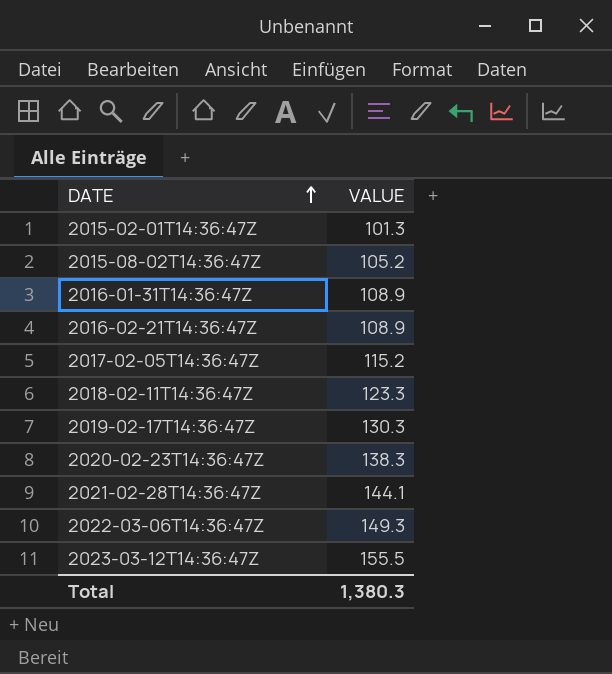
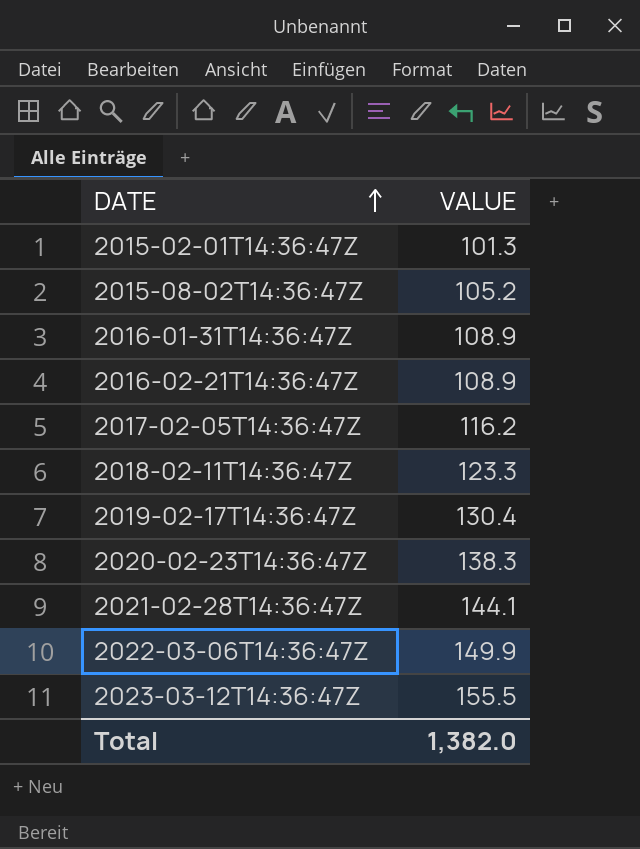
2017-02-05T14:36:47Z | VALUE: 115.2 -> 116.2
2019-02-17T14:36:47Z | VALUE: 130.3 -> 130.4
2022-03-06T14:36:47Z | VALUE: 149.3 -> 149.9
Total | VALUE: 1,380.3 -> 1,382.0

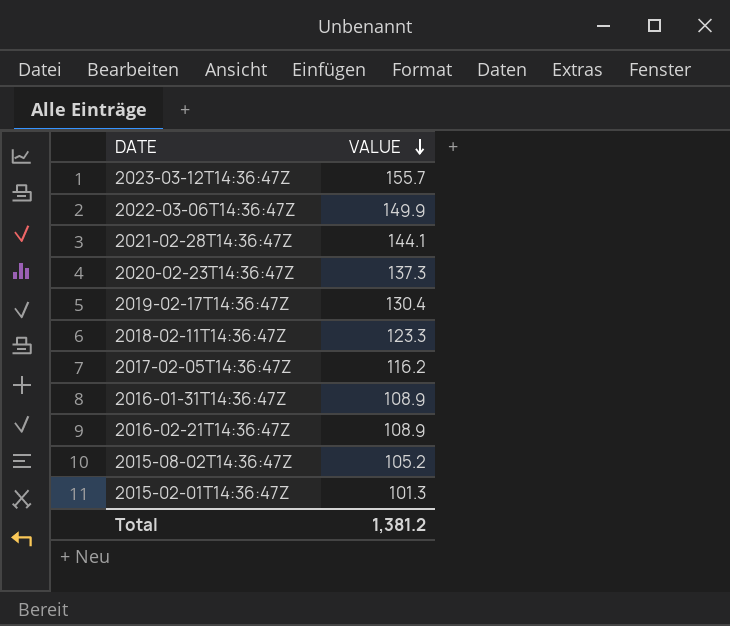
row order: DATE ascending -> VALUE descending
2023-03-12T14:36:47Z | VALUE: 155.5 -> 155.7
2020-02-23T14:36:47Z | VALUE: 138.3 -> 137.3
Total | VALUE: 1,382.0 -> 1,381.2

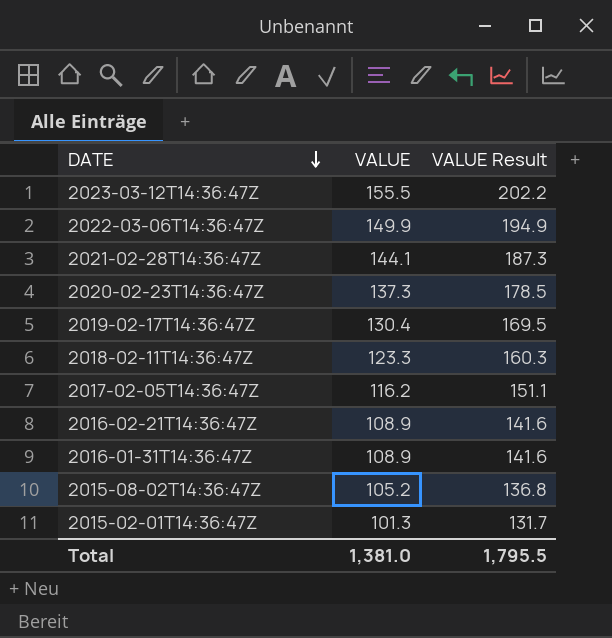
row order: VALUE descending -> DATE descending
column VALUE Result | formula: none -> [VALUE] * 1.3
2023-03-12T14:36:47Z | VALUE: 155.7 -> 155.5
Total | VALUE: 1,381.2 -> 1,381.0

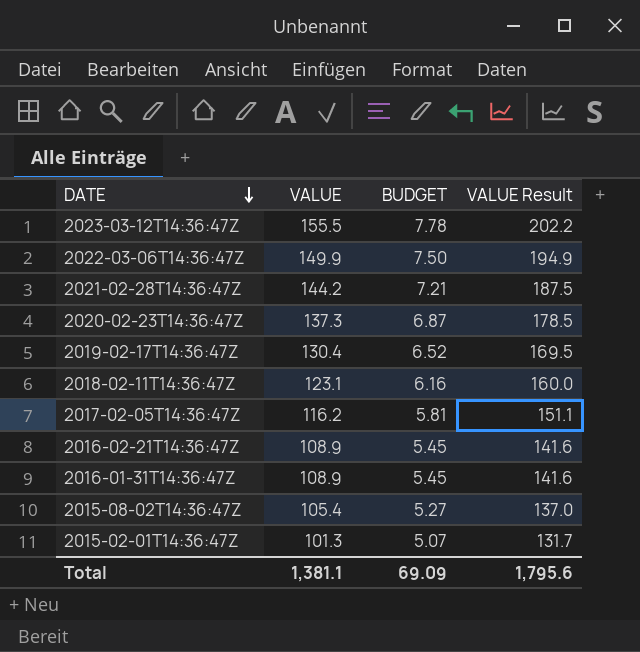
column BUDGET | formula: none -> [VALUE] * 0.05
2021-02-28T14:36:47Z | VALUE: 144.1 -> 144.2
2021-02-28T14:36:47Z | VALUE Result: 187.3 -> 187.5
2018-02-11T14:36:47Z | VALUE: 123.3 -> 123.1
2018-02-11T14:36:47Z | VALUE Result: 160.3 -> 160.0
2015-08-02T14:36:47Z | VALUE: 105.2 -> 105.4
2015-08-02T14:36:47Z | VALUE Result: 136.8 -> 137.0
Total | VALUE: 1,381.0 -> 1,381.1
Total | VALUE Result: 1,795.5 -> 1,795.6

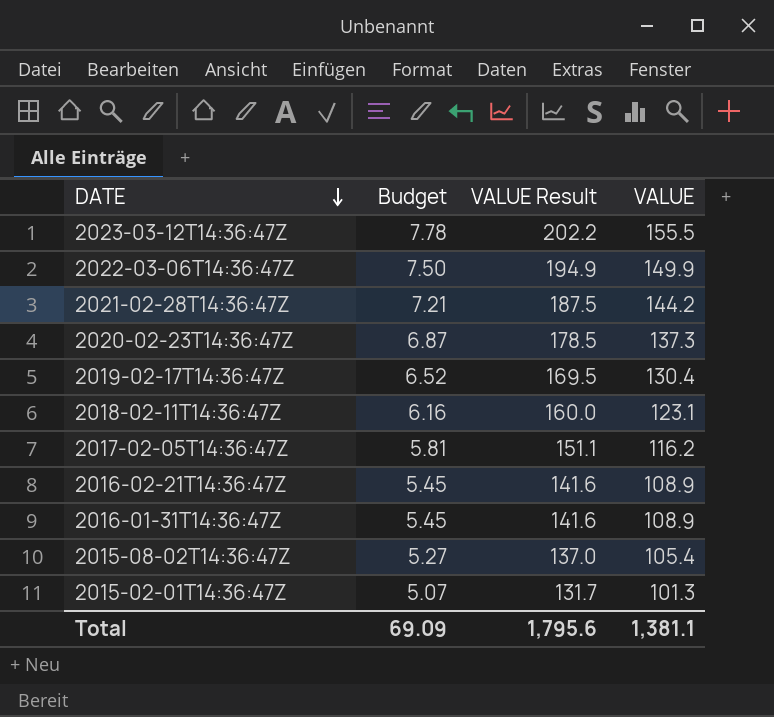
column name: BUDGET -> Budget
column VALUE | position: 2 -> 4

